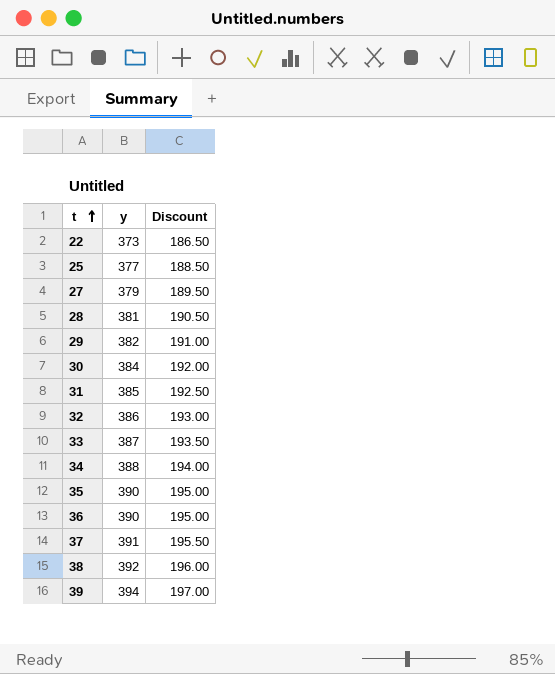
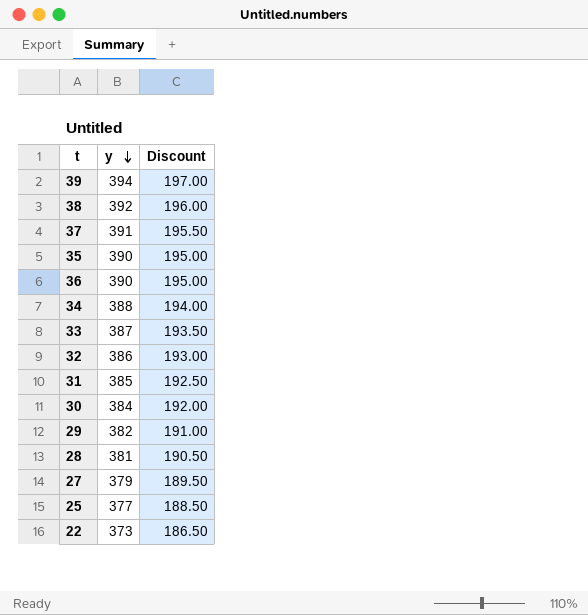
row order: t ascending -> y descending

